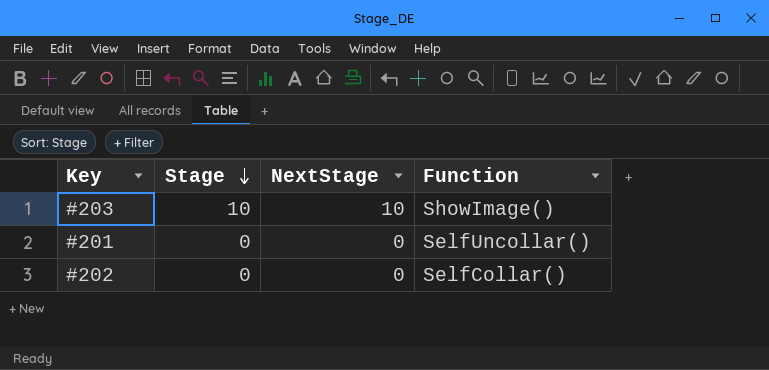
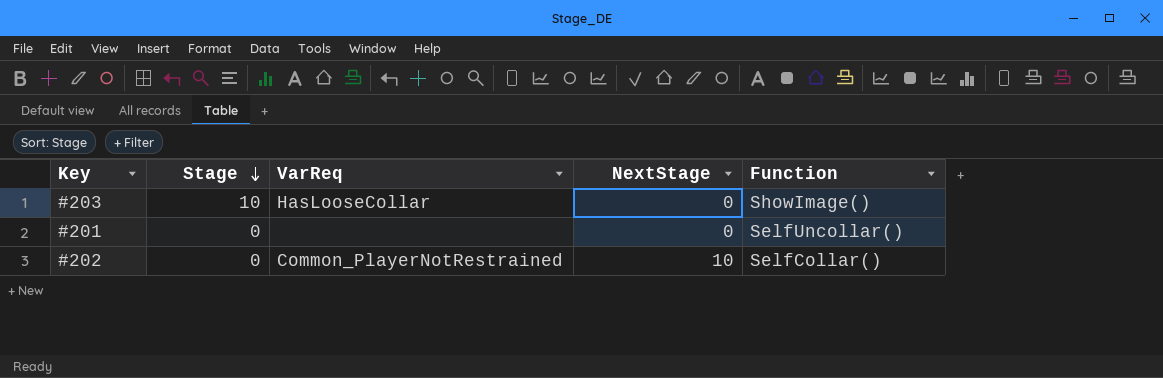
column VarReq | position: none -> 3
#203 | NextStage: 10 -> 0
#202 | NextStage: 0 -> 10

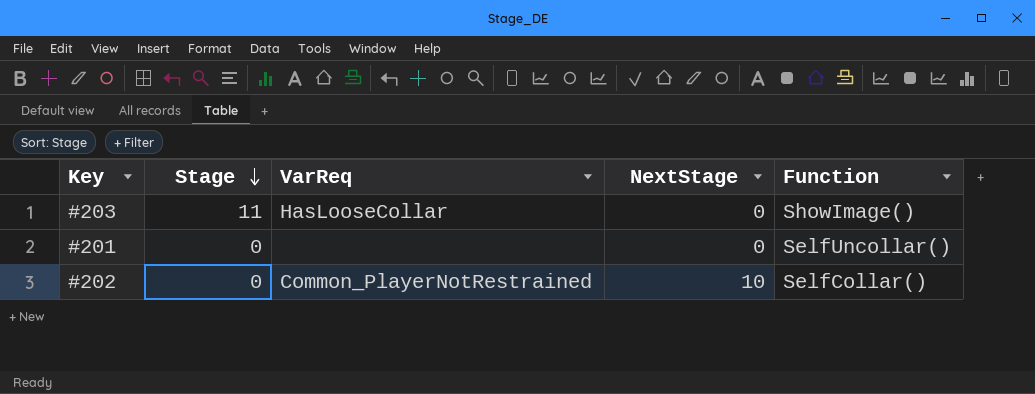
#203 | Stage: 10 -> 11

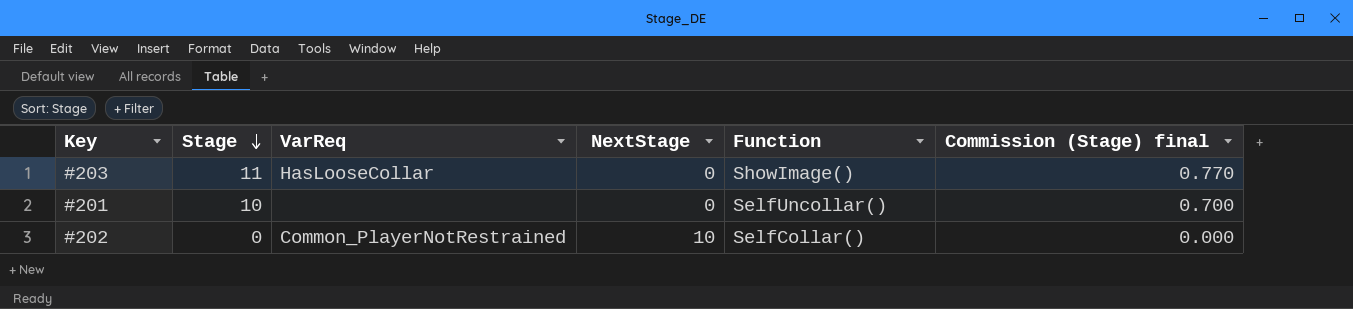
column Commission (Stage) final | formula: none -> [Stage] * 0.07
#201 | Stage: 0 -> 10

